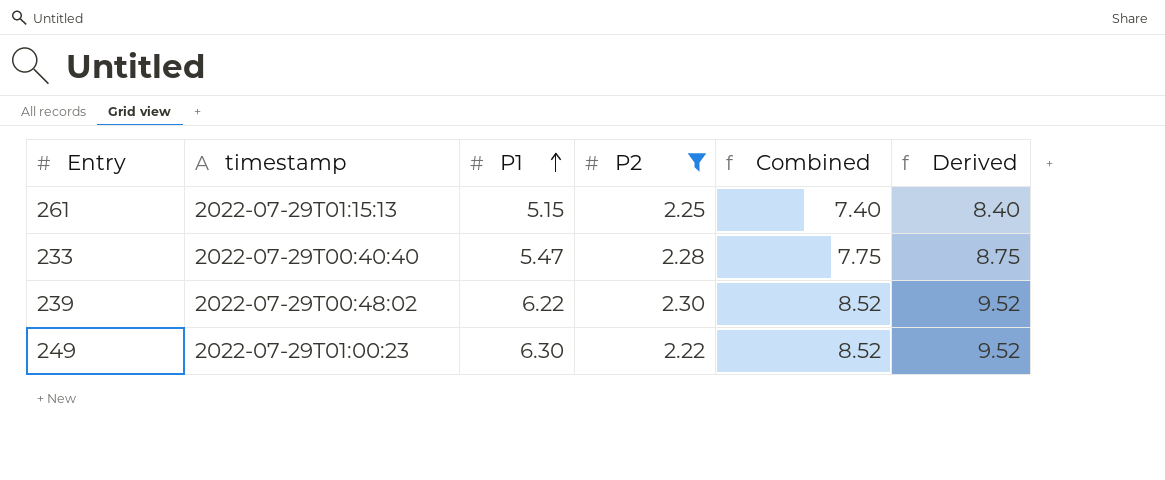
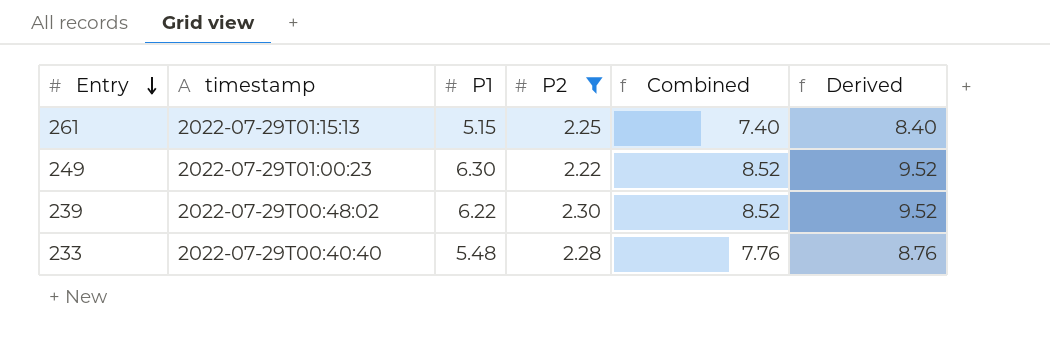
row order: P1 ascending -> Entry descending
233 | P1: 5.47 -> 5.48
233 | Combined: 7.75 -> 7.76
233 | Derived: 8.75 -> 8.76

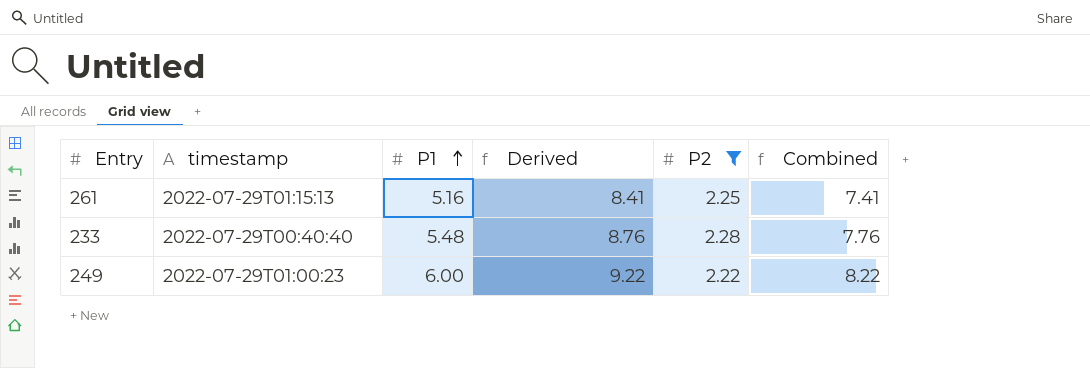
row order: Entry descending -> P1 ascending
column Derived | position: 6 -> 4
row 239: 2022-07-29T00:48:02 | 6.22 | 2.30 | 8.52 | 9.52 -> none
261 | P1: 5.15 -> 5.16
261 | Derived: 8.40 -> 8.41
261 | Combined: 7.40 -> 7.41
249 | P1: 6.30 -> 6.00
249 | Derived: 9.52 -> 9.22
249 | Combined: 8.52 -> 8.22

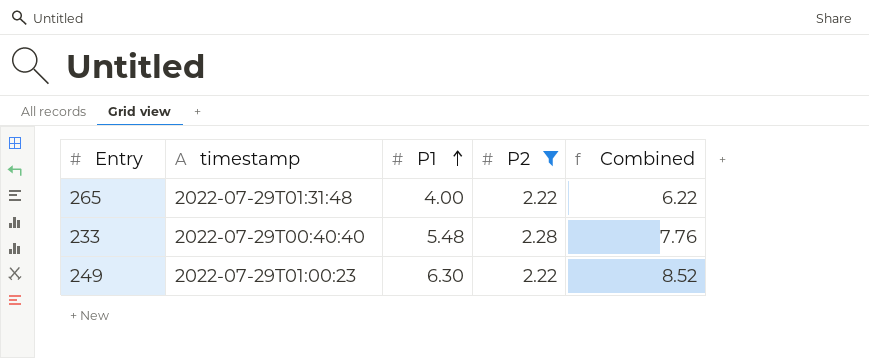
column Derived | formula: [Combined] + 1 -> none
row 261: 2022-07-29T01:15:13 | 5.16 | 8.41 | 2.25 | 7.41 -> none
row 265: none -> 2022-07-29T01:31:48 | 4.00 | 2.22 | 6.22
249 | P1: 6.00 -> 6.30
249 | Combined: 8.22 -> 8.52

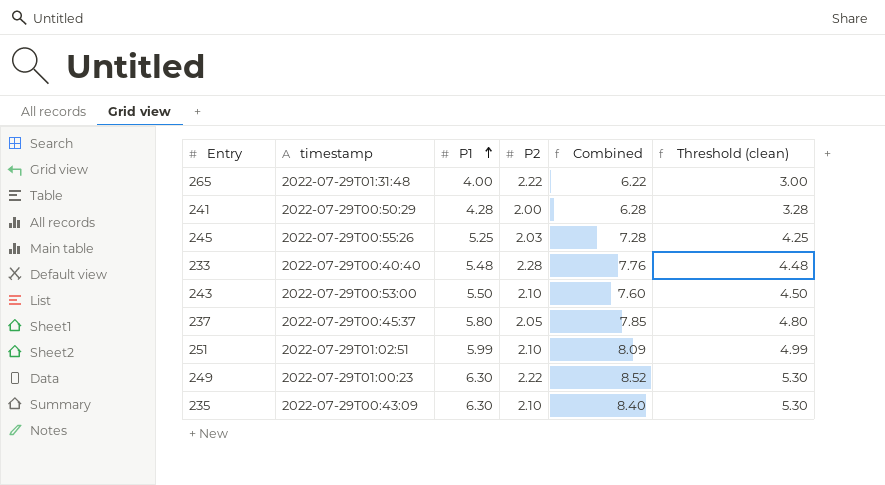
filter: P2 >= 2.22 -> none
column Threshold (clean) | formula: none -> [P1] - 1

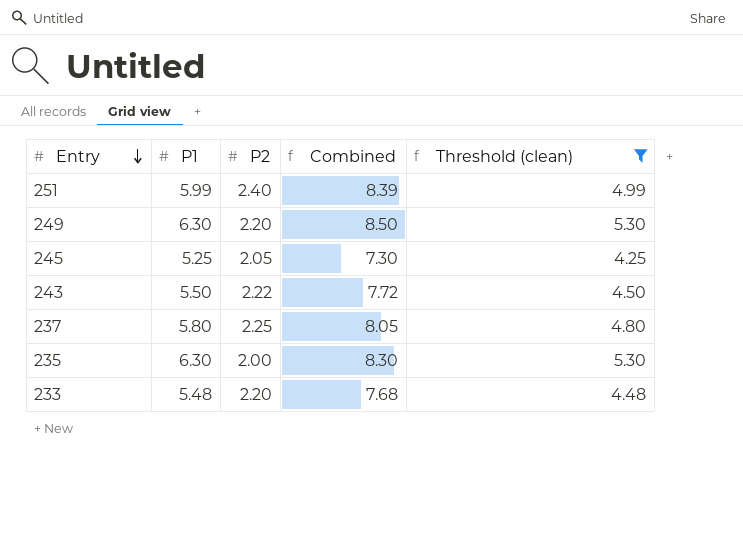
filter: none -> Threshold (clean) >= 4.25
row order: P1 ascending -> Entry descending
column timestamp | position: 2 -> none
251 | P2: 2.10 -> 2.40
251 | Combined: 8.09 -> 8.39
249 | P2: 2.22 -> 2.20
249 | Combined: 8.52 -> 8.50
245 | P2: 2.03 -> 2.05
245 | Combined: 7.28 -> 7.30
243 | P2: 2.10 -> 2.22
243 | Combined: 7.60 -> 7.72
237 | P2: 2.05 -> 2.25
237 | Combined: 7.85 -> 8.05
235 | P2: 2.10 -> 2.00
235 | Combined: 8.40 -> 8.30
233 | P2: 2.28 -> 2.20
233 | Combined: 7.76 -> 7.68

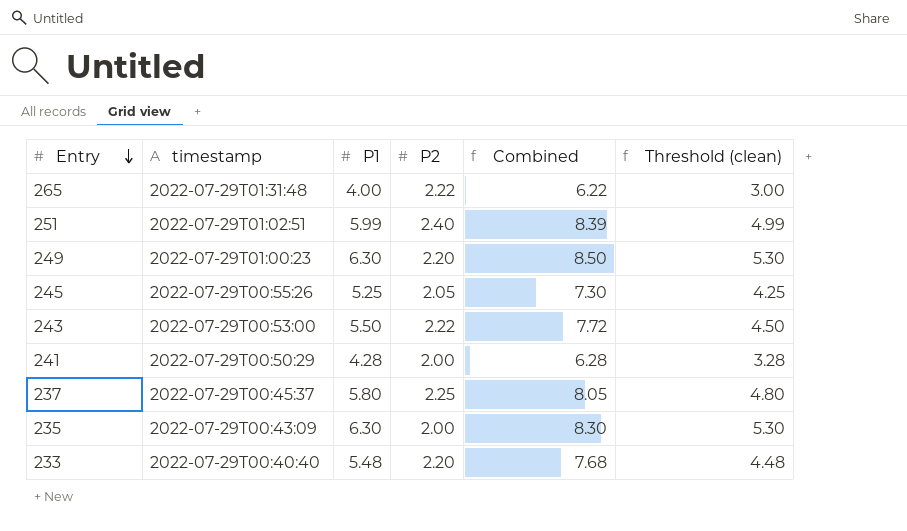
filter: Threshold (clean) >= 4.25 -> none
column timestamp | position: none -> 2

